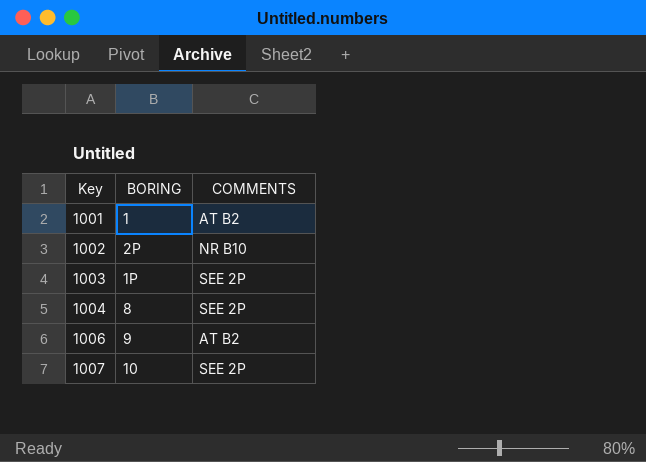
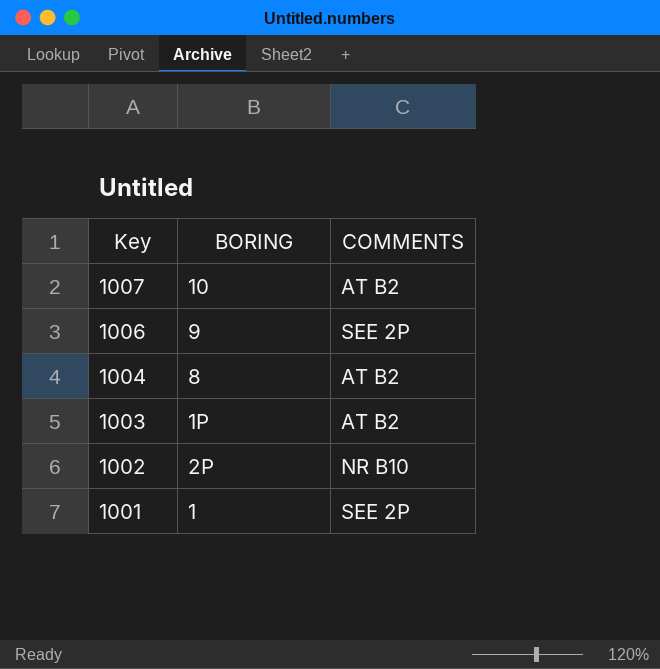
row order: Key ascending -> Key descending
1007 | COMMENTS: SEE 2P -> AT B2
1006 | COMMENTS: AT B2 -> SEE 2P
1004 | COMMENTS: SEE 2P -> AT B2
1003 | COMMENTS: SEE 2P -> AT B2
1001 | COMMENTS: AT B2 -> SEE 2P

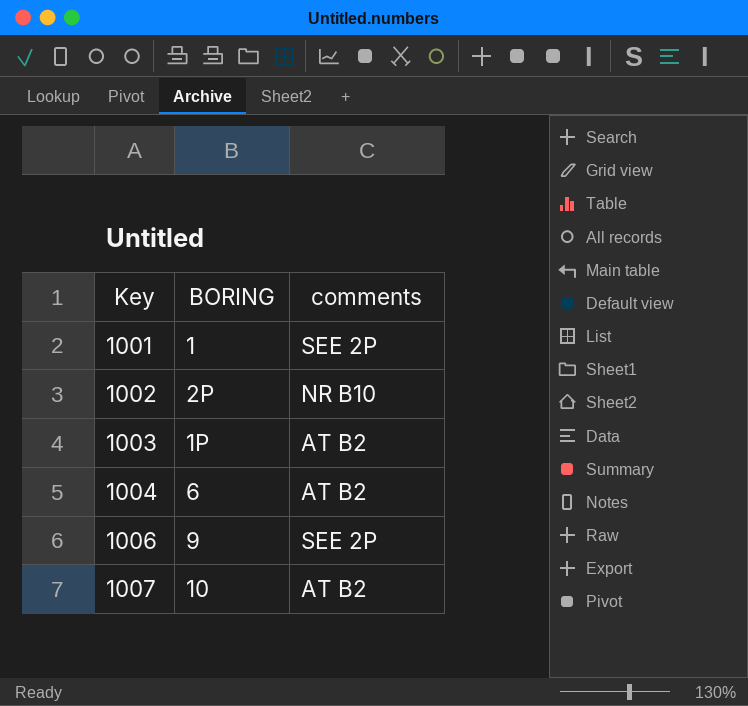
row order: Key descending -> Key ascending
column name: COMMENTS -> comments
1004 | BORING: 8 -> 6

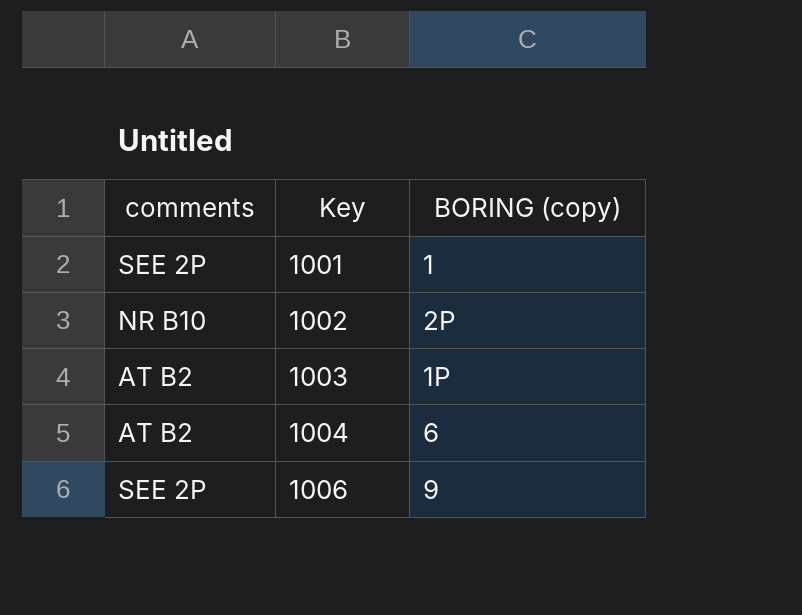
column comments | position: 3 -> 1
column name: BORING -> BORING (copy)
row 1007: 10 | AT B2 -> none

